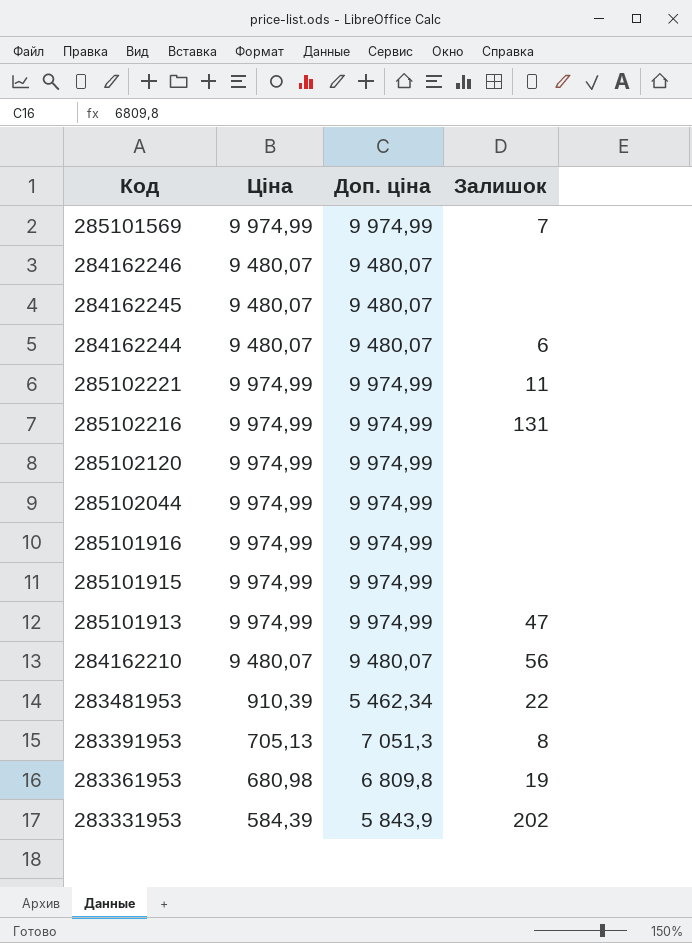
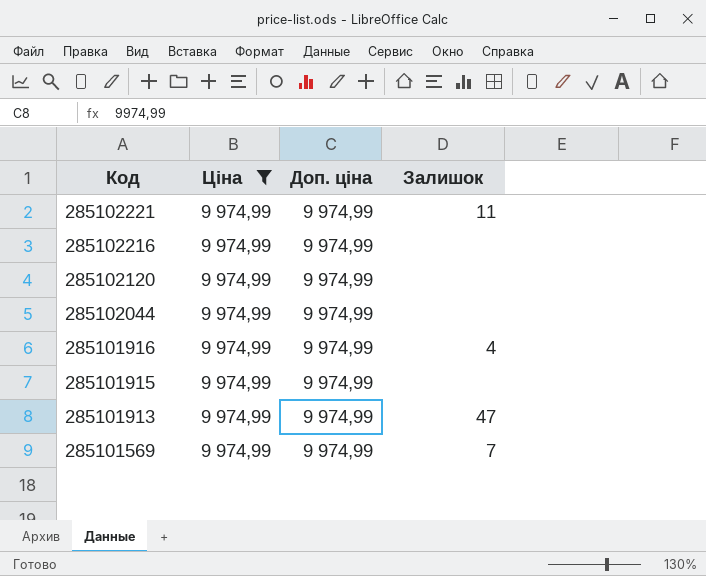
filter: none -> Ціна = 9 974,99
row order: none -> Код descending
285102216 | Залишок: 131 -> none
285101916 | Залишок: none -> 4

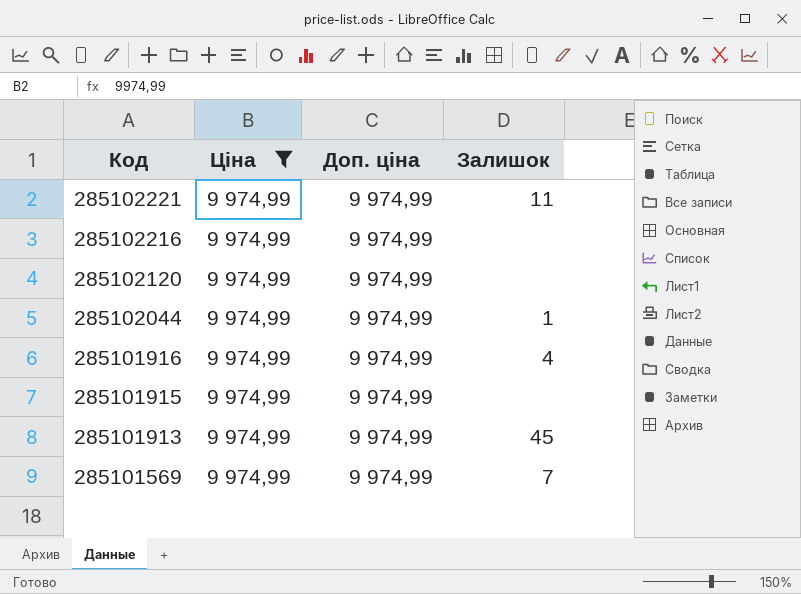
285102044 | Залишок: none -> 1
285101913 | Залишок: 47 -> 45

